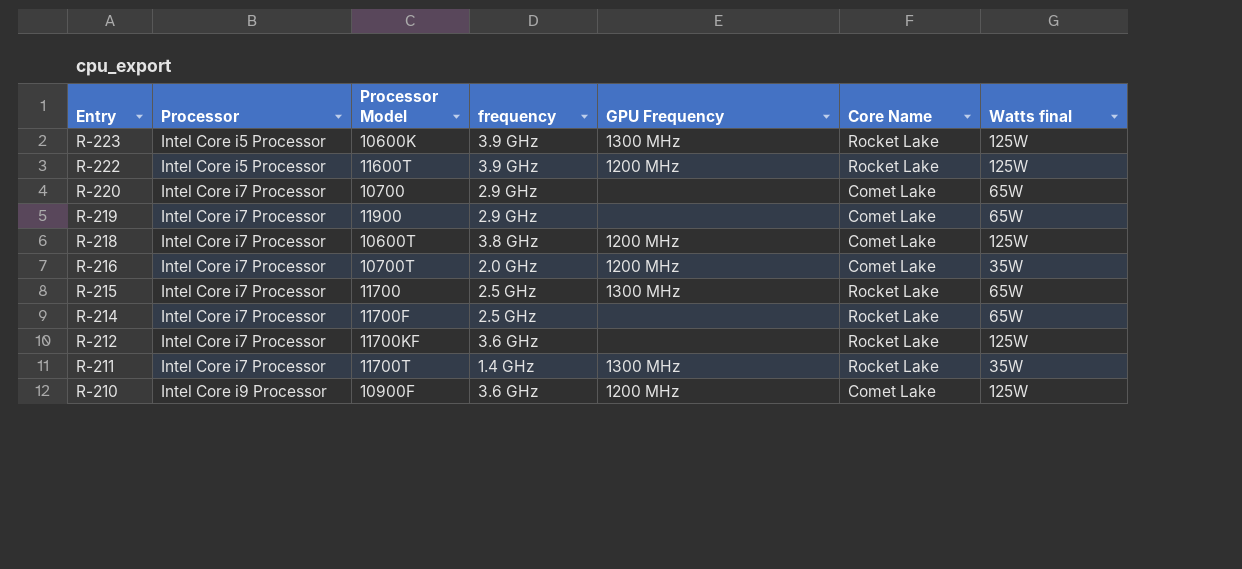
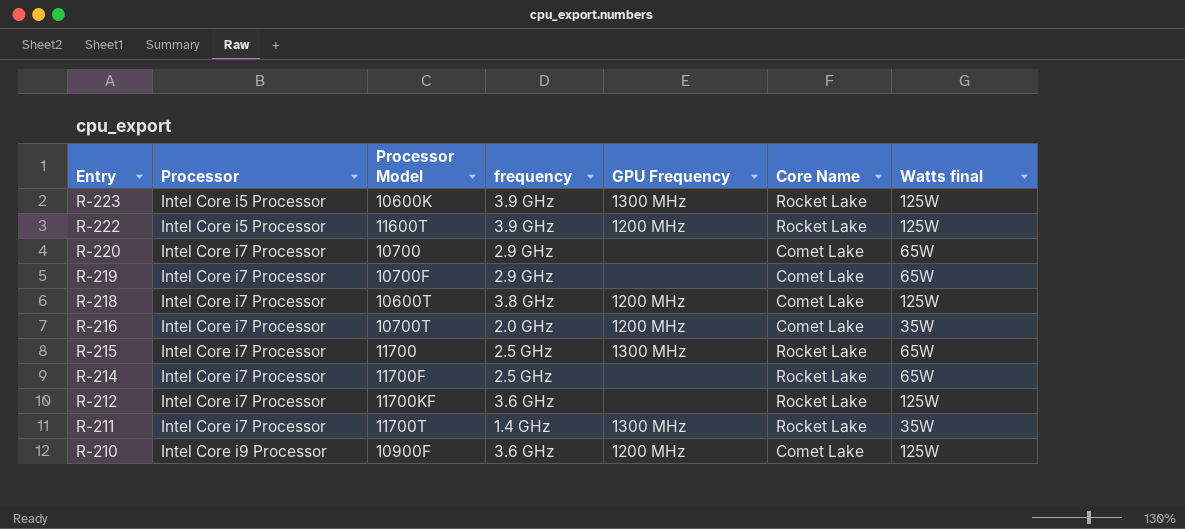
R-219 | Processor Model: 11900 -> 10700F

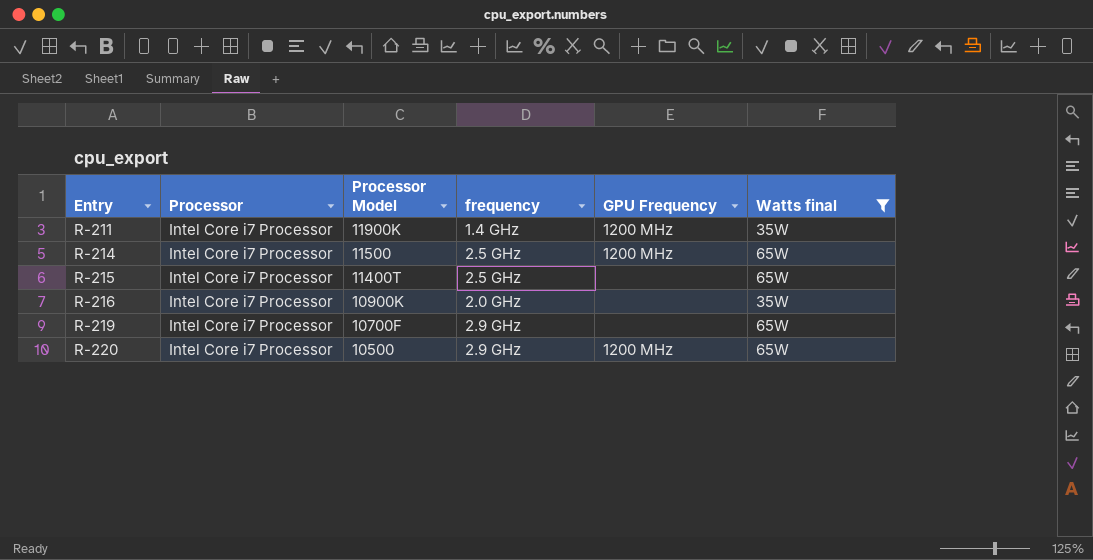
filter: none -> Watts final != 125W
row order: Entry descending -> Entry ascending
column Core Name | position: 6 -> none
R-211 | Processor Model: 11700T -> 11900K
R-211 | GPU Frequency: 1300 MHz -> 1200 MHz
R-214 | Processor Model: 11700F -> 11500
R-214 | GPU Frequency: none -> 1200 MHz
R-215 | Processor Model: 11700 -> 11400T
R-215 | GPU Frequency: 1300 MHz -> none
R-216 | Processor Model: 10700T -> 10900K
R-216 | GPU Frequency: 1200 MHz -> none
R-220 | Processor Model: 10700 -> 10500
R-220 | GPU Frequency: none -> 1200 MHz

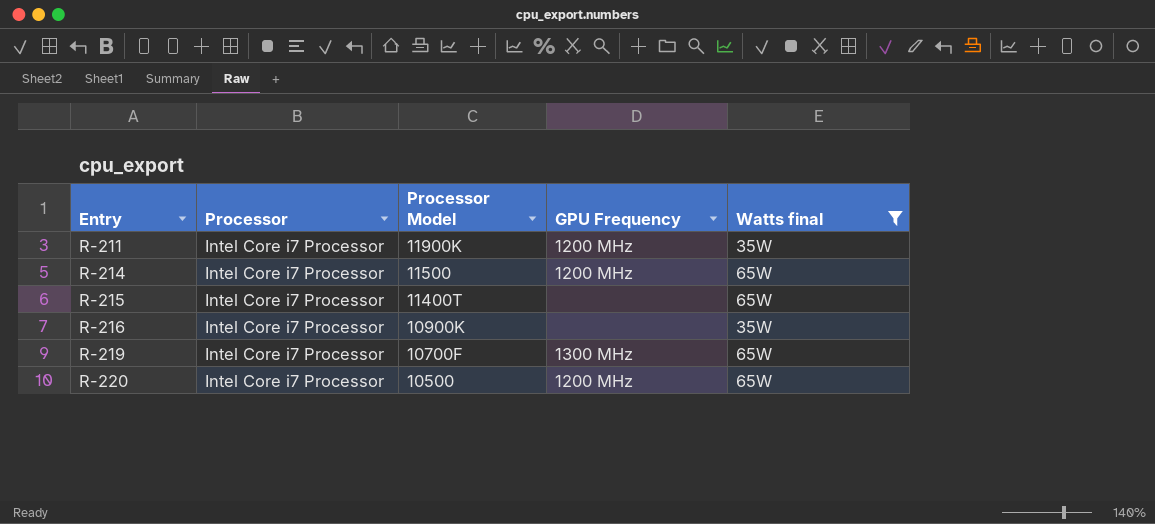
column frequency | position: 4 -> none
R-219 | GPU Frequency: none -> 1300 MHz

